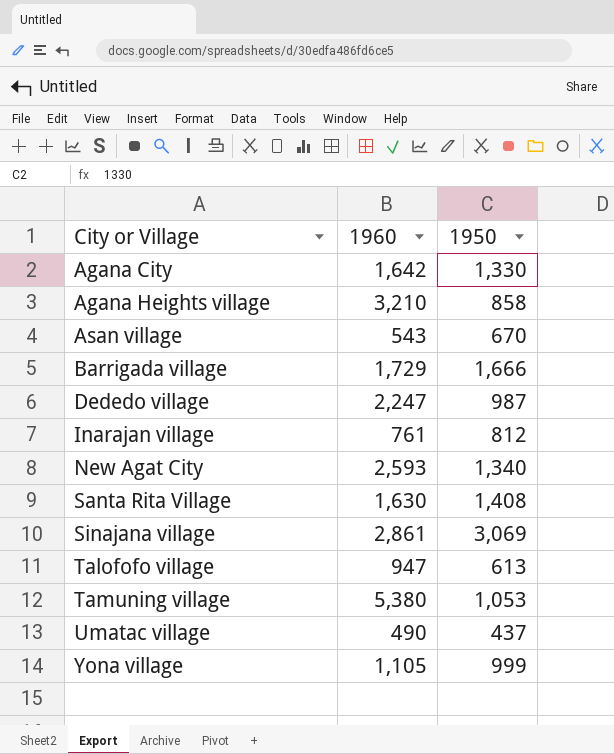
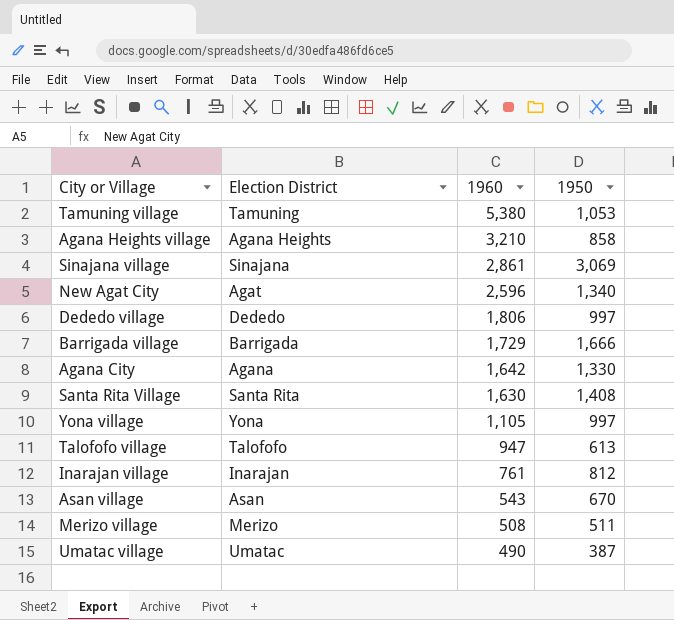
row order: City or Village ascending -> 1960 descending
column Election District | position: none -> 2
New Agat City | 1960: 2,593 -> 2,596
Dededo village | 1960: 2,247 -> 1,806
Dededo village | 1950: 987 -> 997
Yona village | 1950: 999 -> 997
row Merizo village: none -> Merizo | 508 | 511
Umatac village | 1950: 437 -> 387

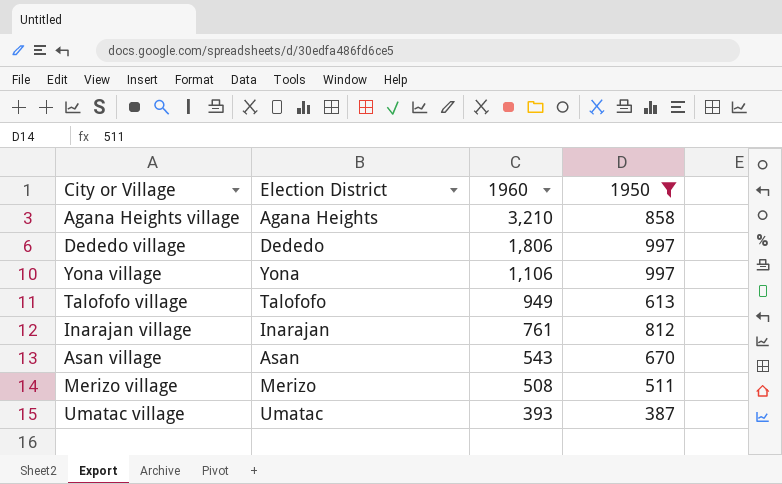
filter: none -> 1950 <= 997
Yona village | 1960: 1,105 -> 1,106
Talofofo village | 1960: 947 -> 949
Umatac village | 1960: 490 -> 393

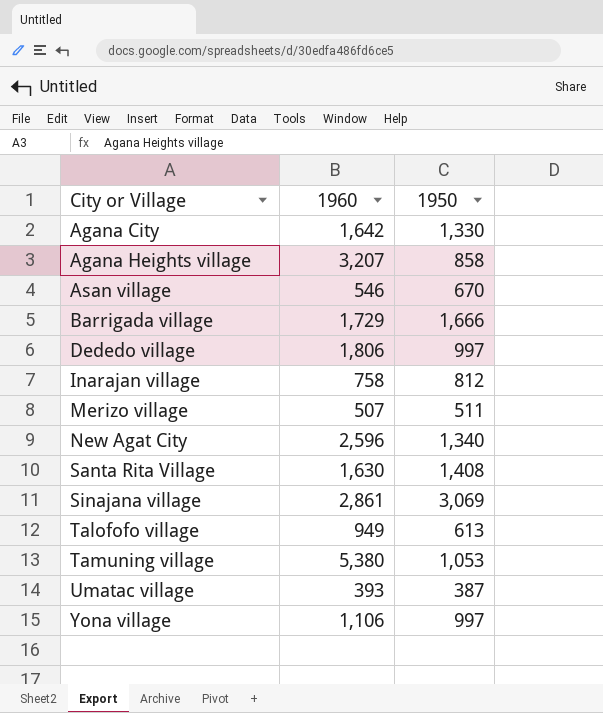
filter: 1950 <= 997 -> none
row order: 1960 descending -> City or Village ascending
column Election District | position: 2 -> none
Agana Heights village | 1960: 3,210 -> 3,207
Asan village | 1960: 543 -> 546
Inarajan village | 1960: 761 -> 758
Merizo village | 1960: 508 -> 507

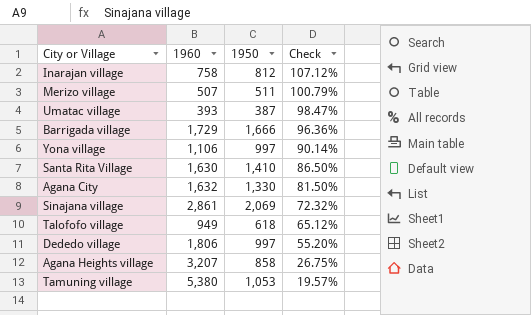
row order: City or Village ascending -> Check descending
column Check | formula: none -> [1950] / [1960]
row Asan village: 546 | 670 -> none
row New Agat City: 2,596 | 1,340 -> none
Santa Rita Village | 1950: 1,408 -> 1,410
Agana City | 1960: 1,642 -> 1,632
Sinajana village | 1950: 3,069 -> 2,069
Talofofo village | 1950: 613 -> 618

